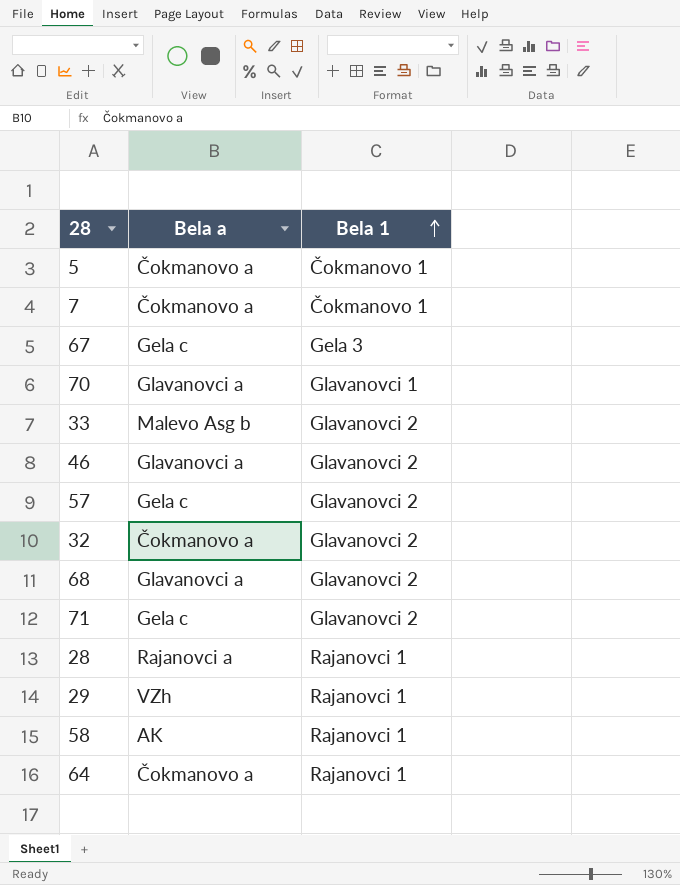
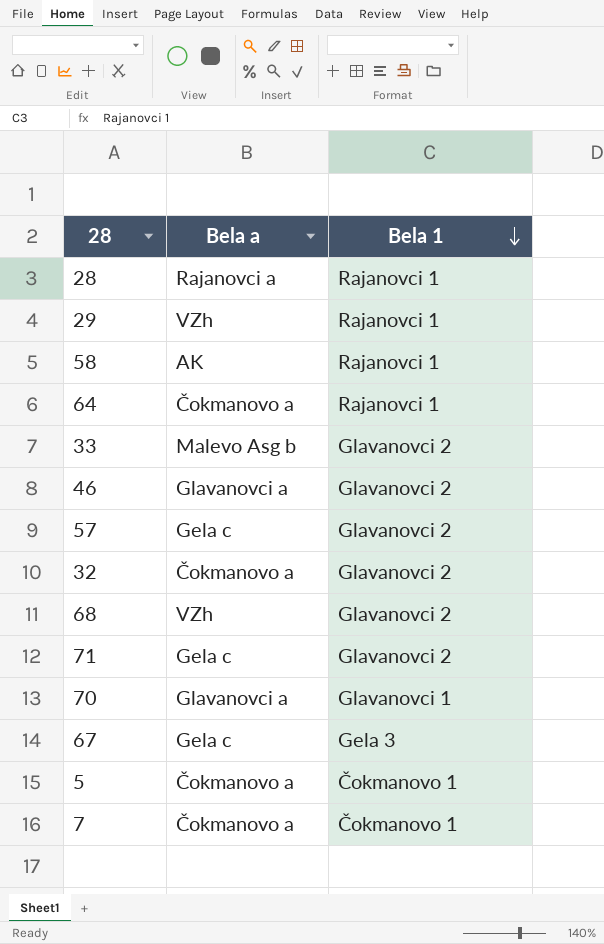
row order: Bela 1 ascending -> Bela 1 descending
68 | Bela a: Glavanovci a -> VZh

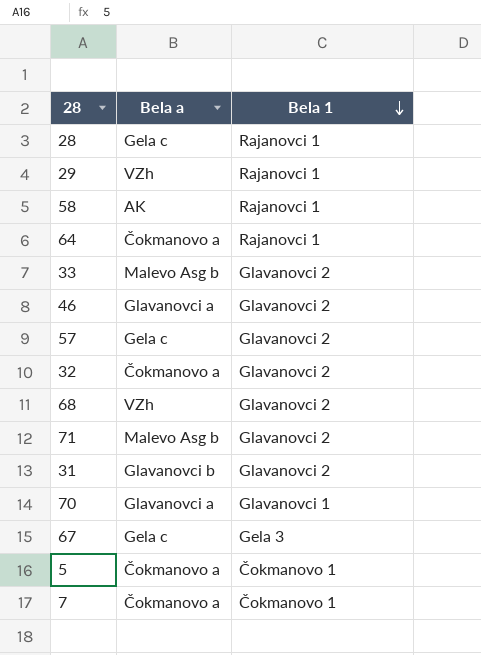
28 | Bela a: Rajanovci a -> Gela c
71 | Bela a: Gela c -> Malevo Asg b
row 31: none -> Glavanovci b | Glavanovci 2

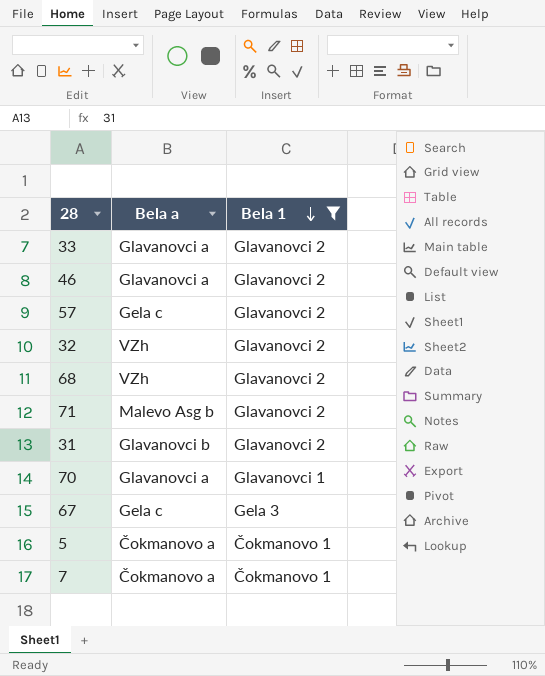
filter: none -> Bela 1 != Rajanovci 1
33 | Bela a: Malevo Asg b -> Glavanovci a
32 | Bela a: Čokmanovo a -> VZh

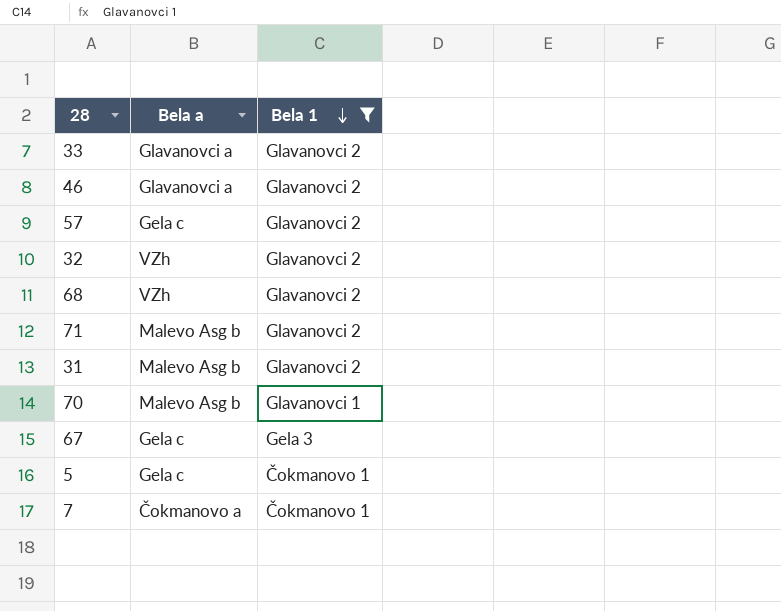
31 | Bela a: Glavanovci b -> Malevo Asg b
70 | Bela a: Glavanovci a -> Malevo Asg b
5 | Bela a: Čokmanovo a -> Gela c

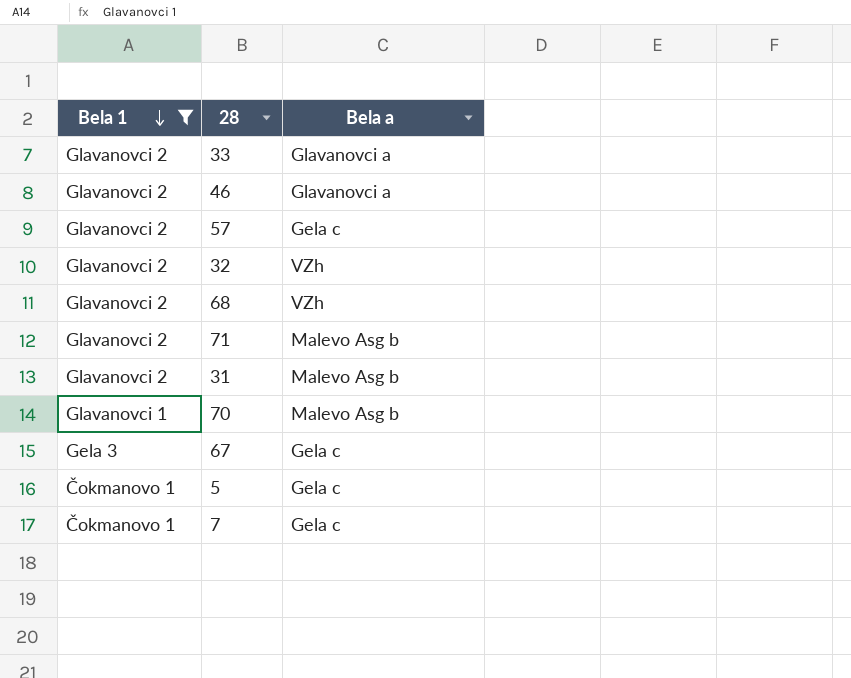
column Bela 1 | position: 3 -> 1
7 | Bela a: Čokmanovo a -> Gela c

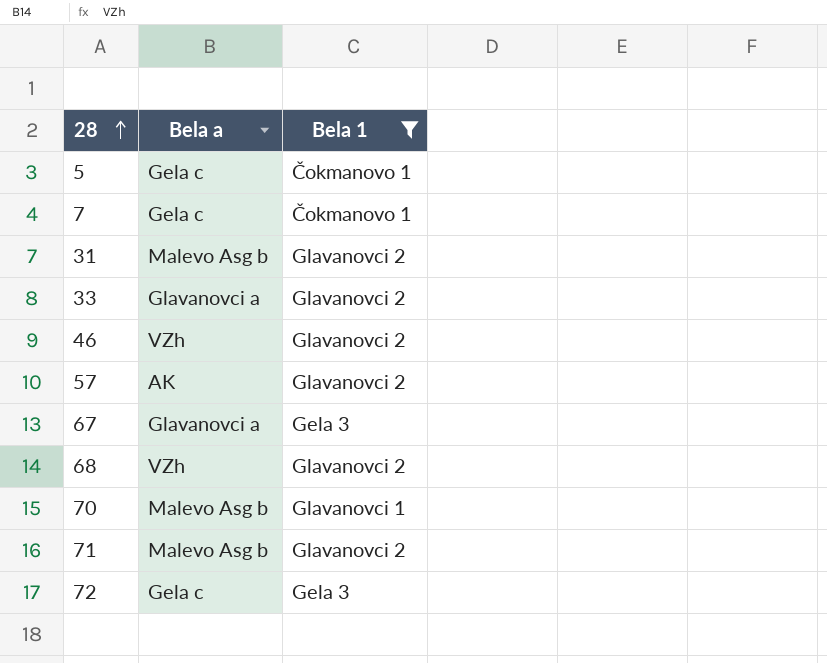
row order: Bela 1 descending -> 28 ascending
column Bela 1 | position: 1 -> 3
row 32: Glavanovci 2 | VZh -> none
46 | Bela a: Glavanovci a -> VZh
57 | Bela a: Gela c -> AK
67 | Bela a: Gela c -> Glavanovci a
row 72: none -> Gela c | Gela 3

